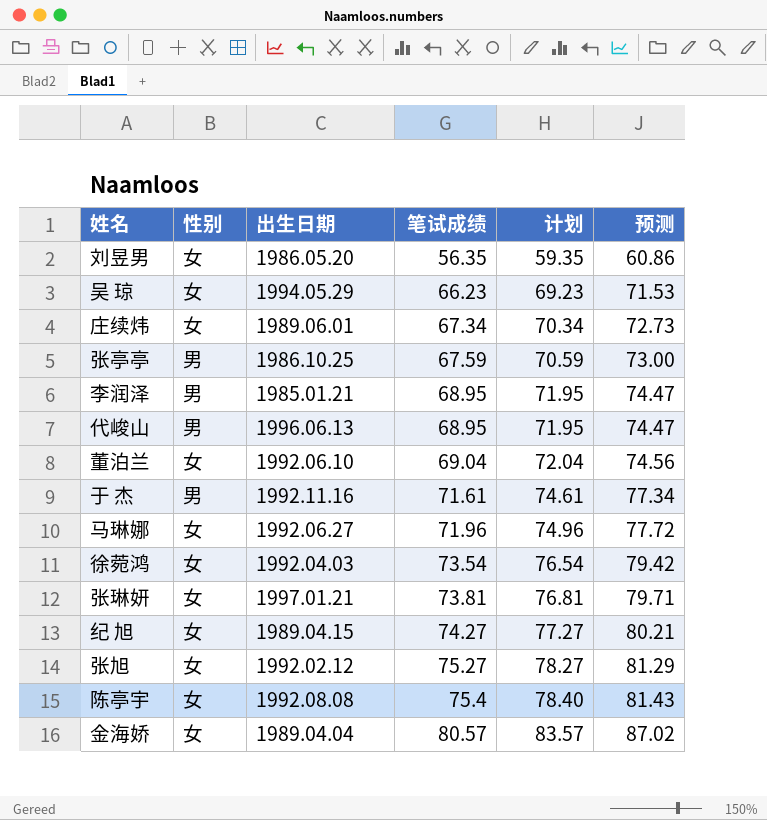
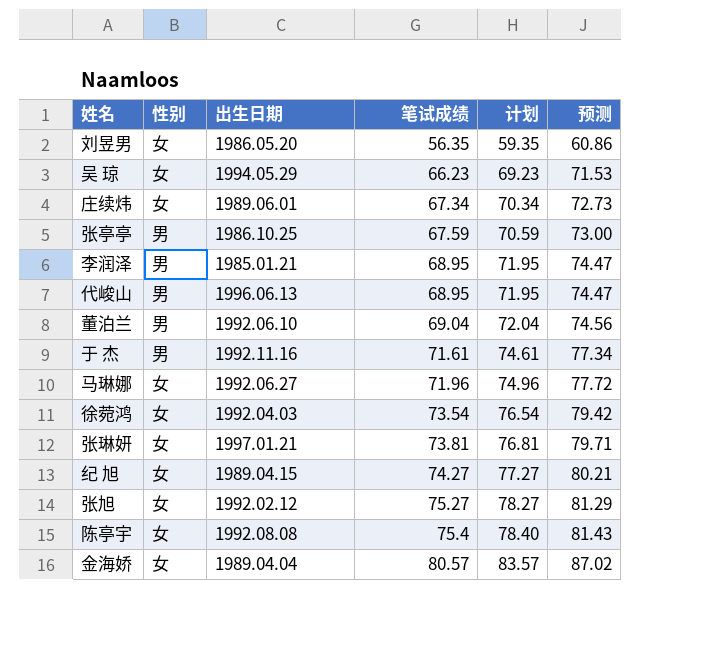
董泊兰 | 性别: 女 -> 男

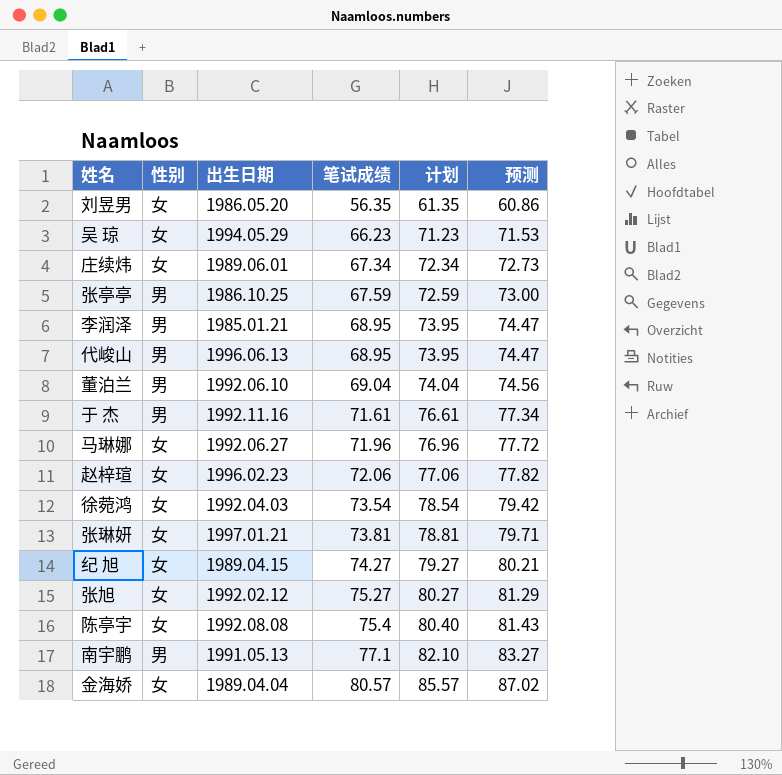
column 计划 | formula: [笔试成绩] + 3 -> [笔试成绩] + 5
row 赵梓瑄: none -> 女 | 1996.02.23 | 72.06 | 77.06 | 77.82
row 南宇鹏: none -> 男 | 1991.05.13 | 77.1 | 82.10 | 83.27

